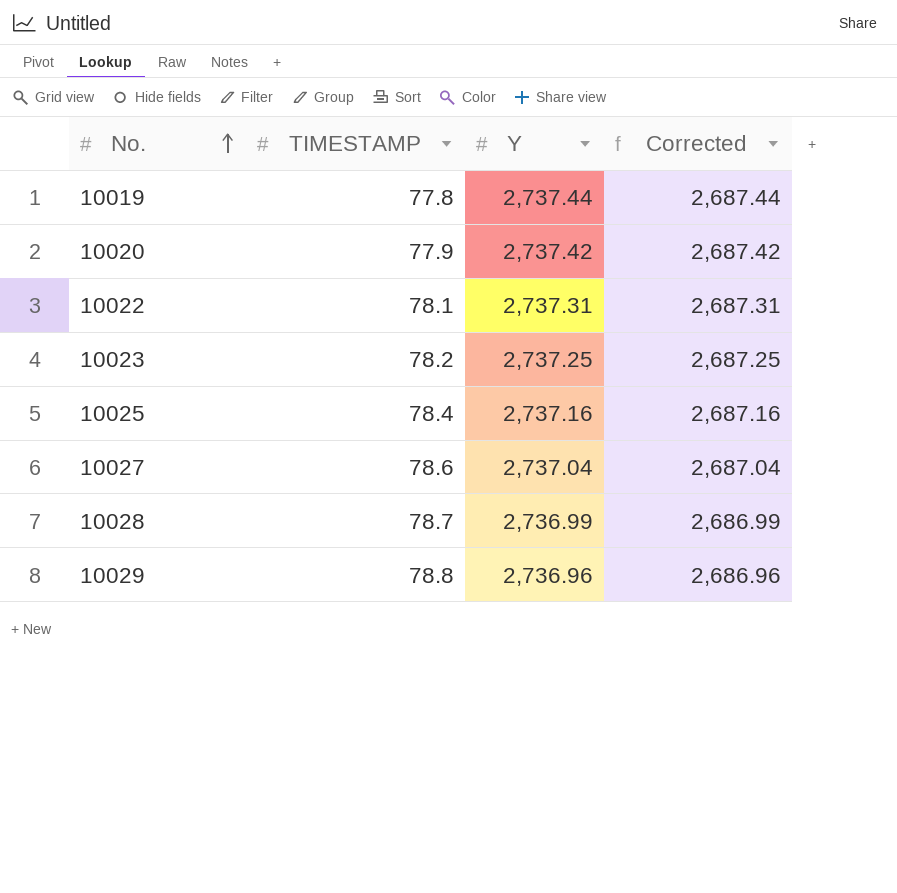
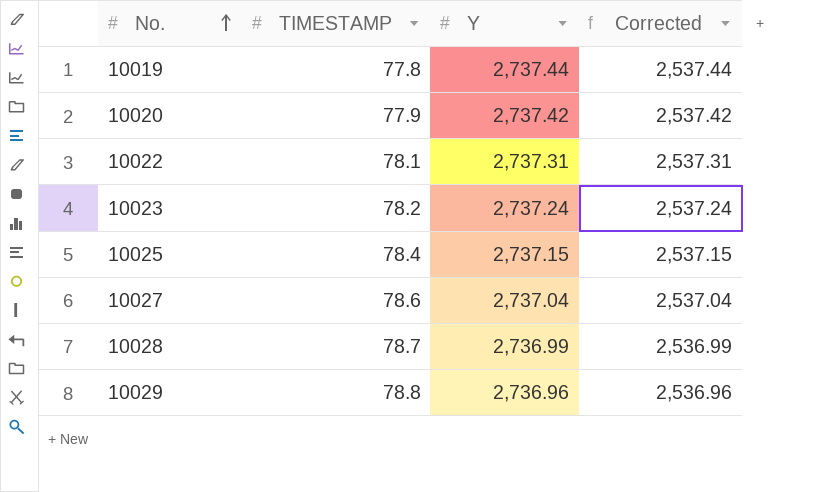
column Corrected | formula: [Y] - 50 -> [Y] - 200
10023 | Y: 2,737.25 -> 2,737.24
10025 | Y: 2,737.16 -> 2,737.15

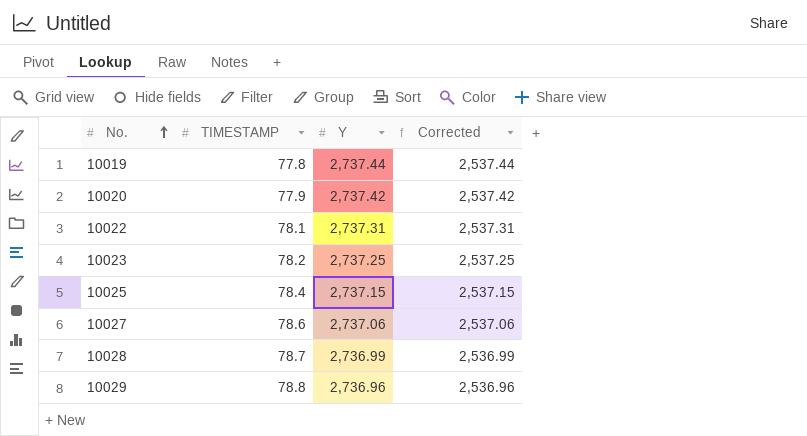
10023 | Y: 2,737.24 -> 2,737.25
10023 | Corrected: 2,537.24 -> 2,537.25
10027 | Y: 2,737.04 -> 2,737.06
10027 | Corrected: 2,537.04 -> 2,537.06

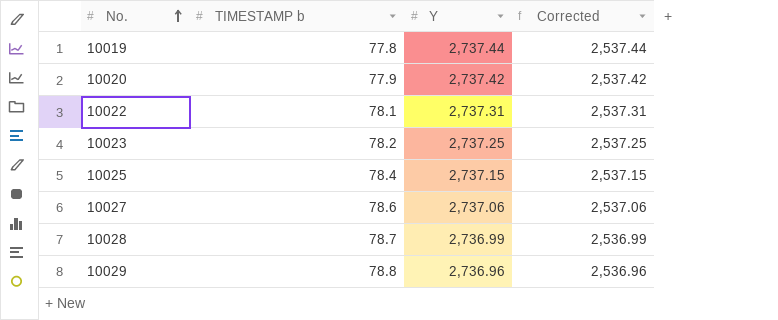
column name: TIMESTAMP -> TIMESTAMP b

